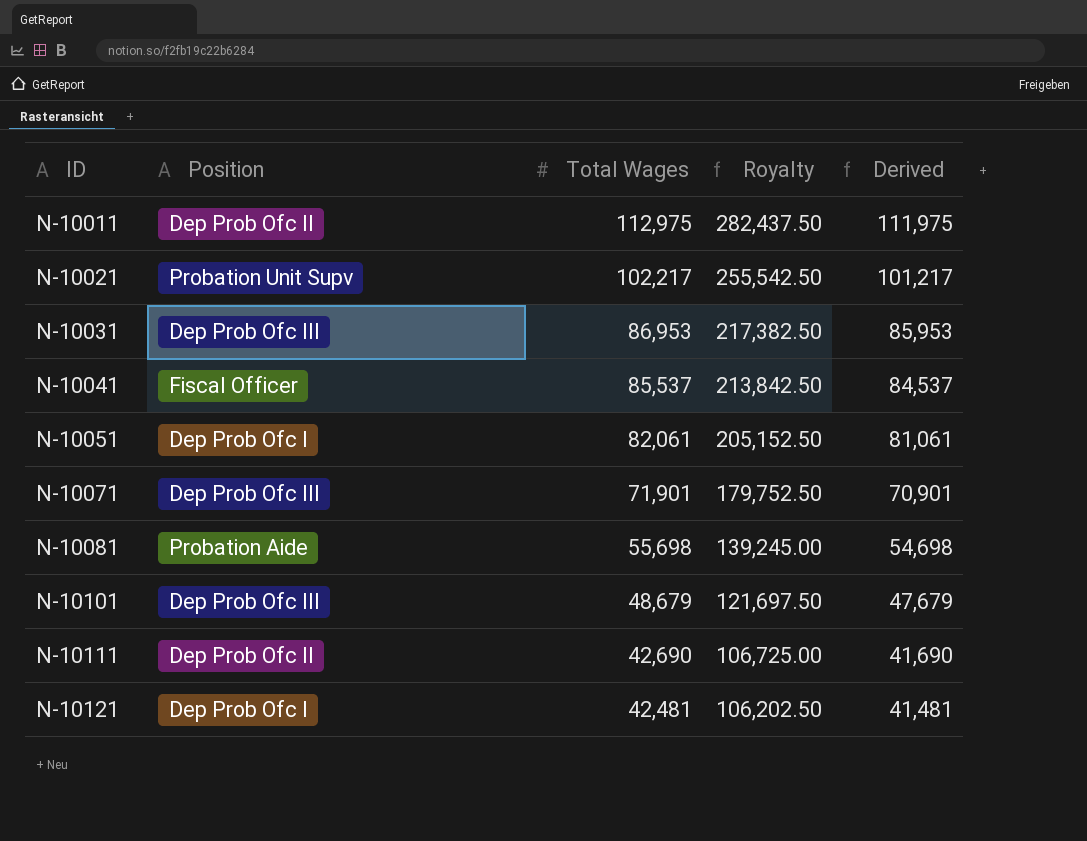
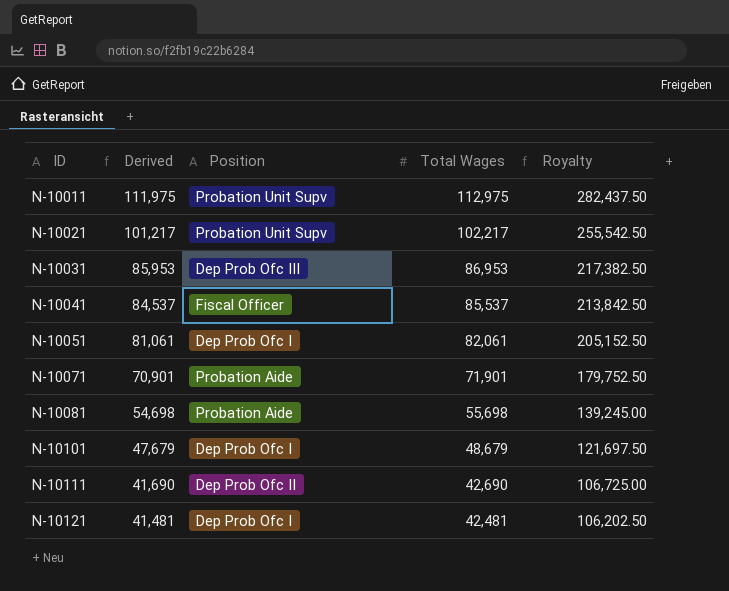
column Derived | position: 5 -> 2
N-10011 | Position: Dep Prob Ofc II -> Probation Unit Supv
N-10071 | Position: Dep Prob Ofc III -> Probation Aide
N-10101 | Position: Dep Prob Ofc III -> Dep Prob Ofc I

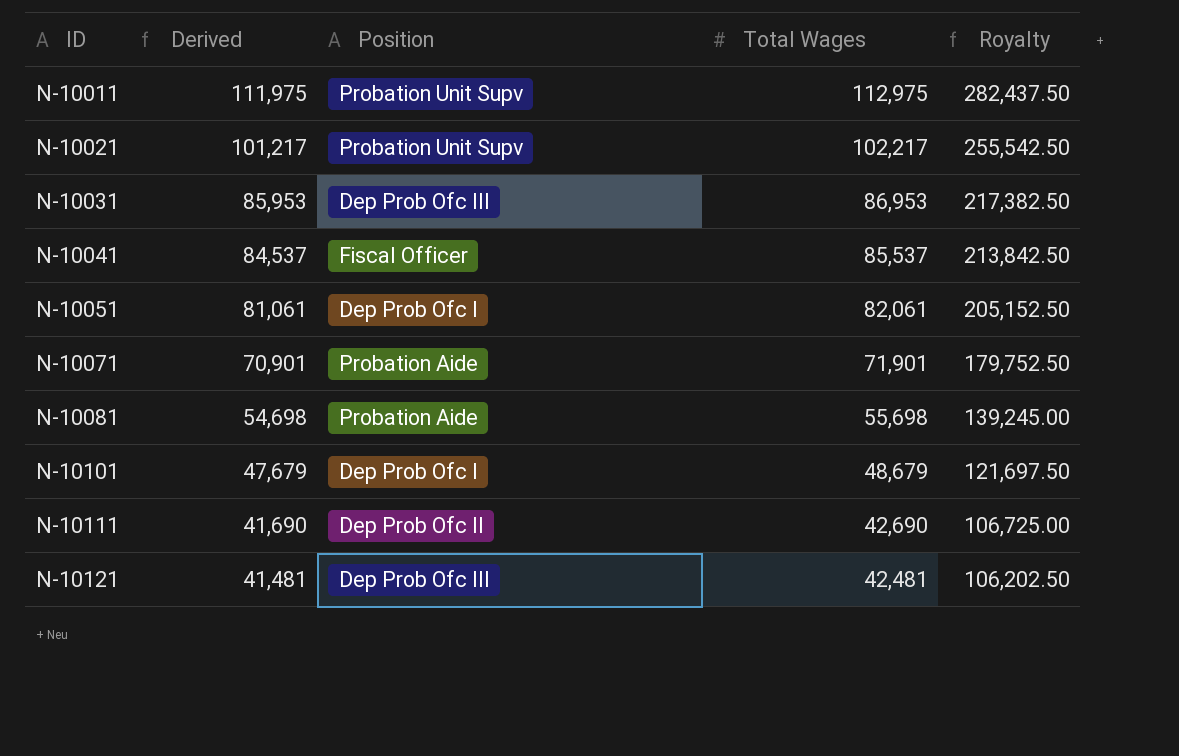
N-10121 | Position: Dep Prob Ofc I -> Dep Prob Ofc III

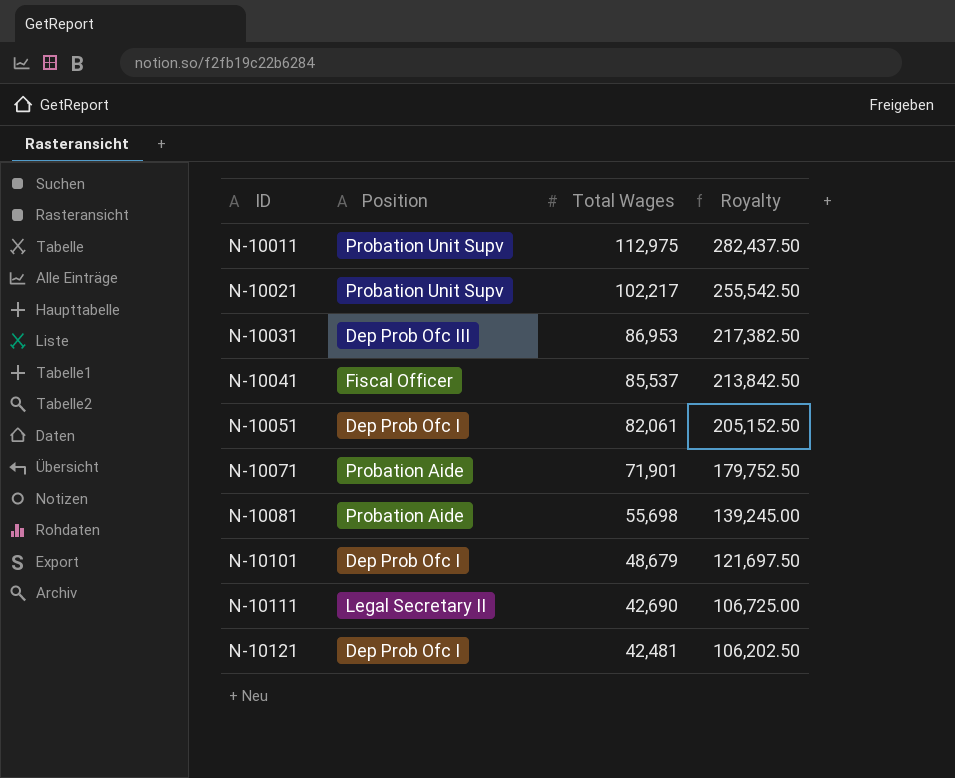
column Derived | formula: [Total Wages] - 1000 -> none
N-10111 | Position: Dep Prob Ofc II -> Legal Secretary II
N-10121 | Position: Dep Prob Ofc III -> Dep Prob Ofc I

